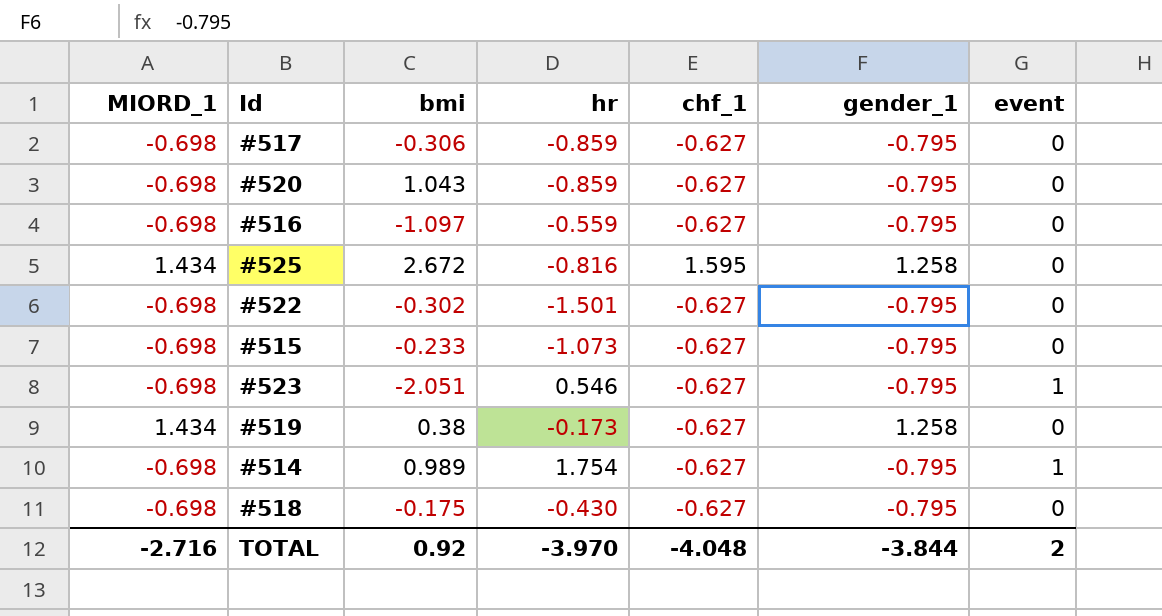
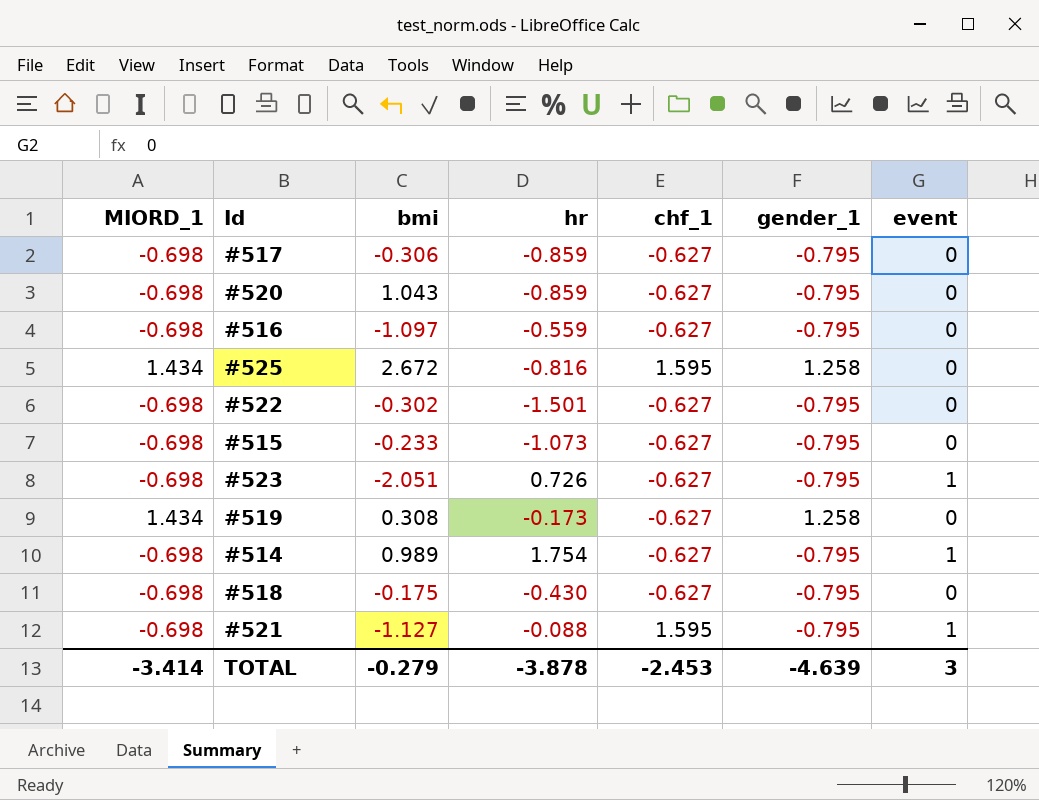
#523 | hr: 0.546 -> 0.726
#519 | bmi: 0.38 -> 0.308
row #521: none -> -0.698 | -1.127 | -0.088 | 1.595 | -0.795 | 1
TOTAL | MIORD_1: -2.716 -> -3.414
TOTAL | bmi: 0.92 -> -0.279
TOTAL | hr: -3.970 -> -3.878
TOTAL | chf_1: -4.048 -> -2.453
TOTAL | gender_1: -3.844 -> -4.639
TOTAL | event: 2 -> 3

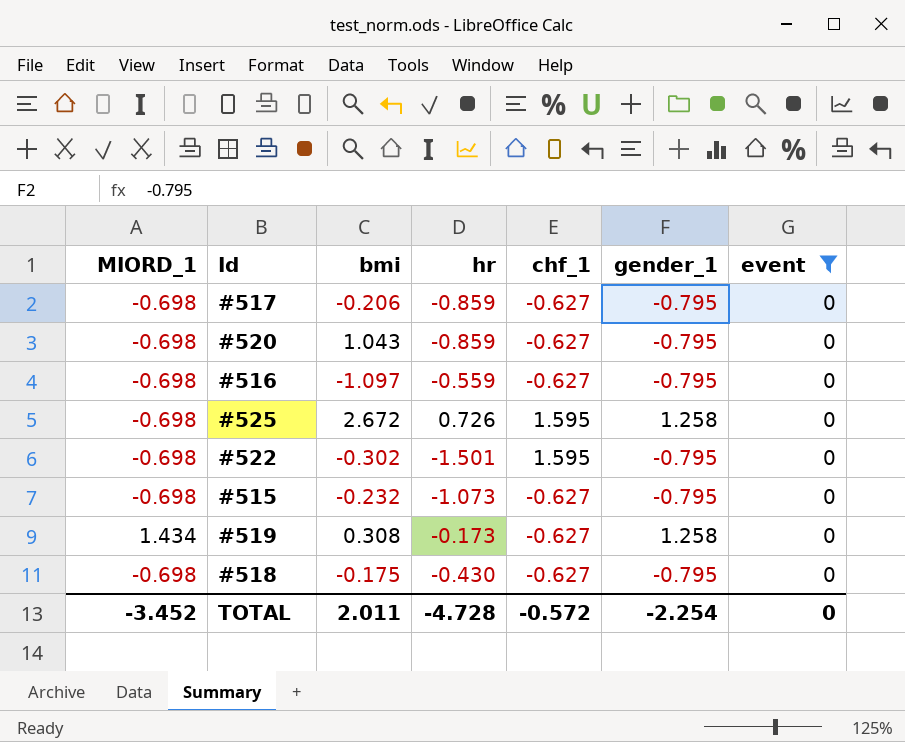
filter: none -> event = 0
#517 | bmi: -0.306 -> -0.206
#525 | MIORD_1: 1.434 -> -0.698
#525 | hr: -0.816 -> 0.726
#522 | chf_1: -0.627 -> 1.595
#515 | bmi: -0.233 -> -0.232
TOTAL | MIORD_1: -3.414 -> -3.452
TOTAL | bmi: -0.279 -> 2.011
TOTAL | hr: -3.878 -> -4.728
TOTAL | chf_1: -2.453 -> -0.572
TOTAL | gender_1: -4.639 -> -2.254
TOTAL | event: 3 -> 0

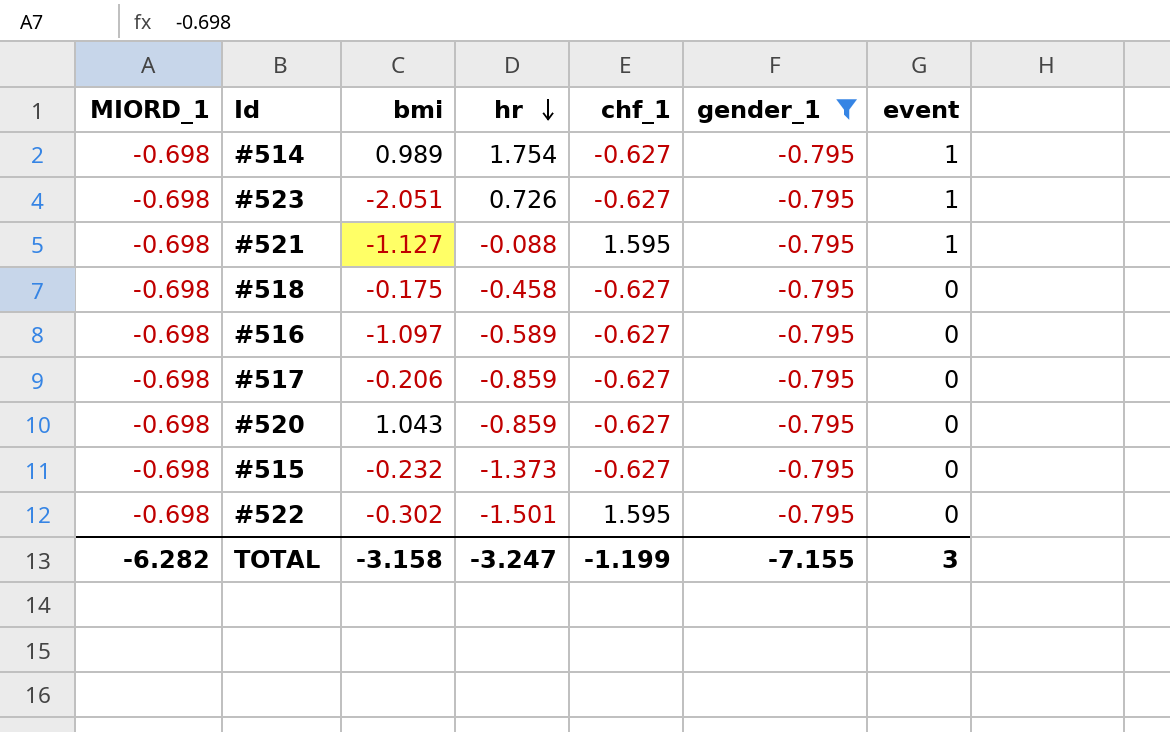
filter: event = 0 -> gender_1 = -0.795
row order: none -> hr descending
#518 | hr: -0.430 -> -0.458
#516 | hr: -0.559 -> -0.589
#515 | hr: -1.073 -> -1.373
TOTAL | MIORD_1: -3.452 -> -6.282
TOTAL | bmi: 2.011 -> -3.158
TOTAL | hr: -4.728 -> -3.247
TOTAL | chf_1: -0.572 -> -1.199
TOTAL | gender_1: -2.254 -> -7.155
TOTAL | event: 0 -> 3

